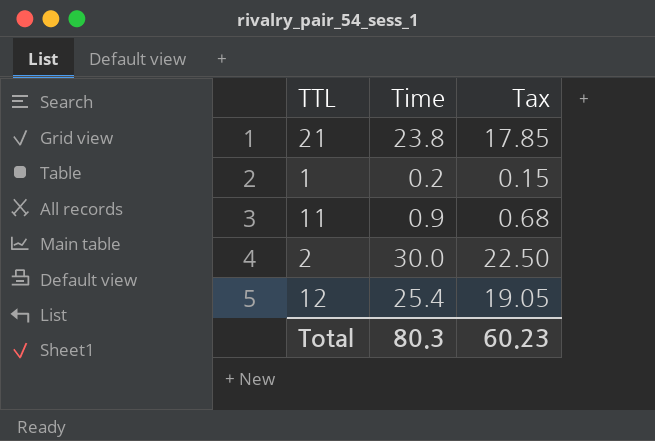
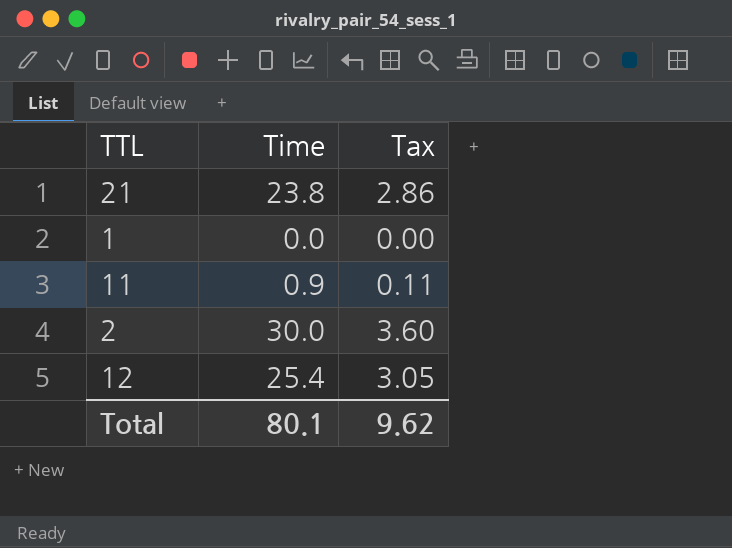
column Tax | formula: [Time] * 0.75 -> [Time] * 0.12
1 | Time: 0.2 -> 0.0
Total | Time: 80.3 -> 80.1
Total | Tax: 60.23 -> 9.62

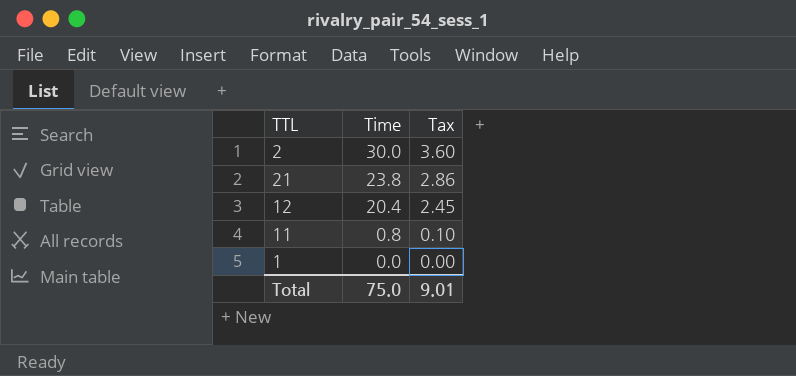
row order: none -> Time descending
12 | Time: 25.4 -> 20.4
12 | Tax: 3.05 -> 2.45
11 | Time: 0.9 -> 0.8
11 | Tax: 0.11 -> 0.10
Total | Time: 80.1 -> 75.0
Total | Tax: 9.62 -> 9.01

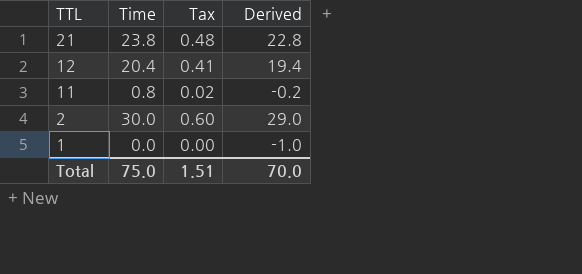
row order: Time descending -> TTL descending
column Tax | formula: [Time] * 0.12 -> [Time] * 0.02
column Derived | formula: none -> [Time] - 1
Total | Tax: 9.01 -> 1.51

